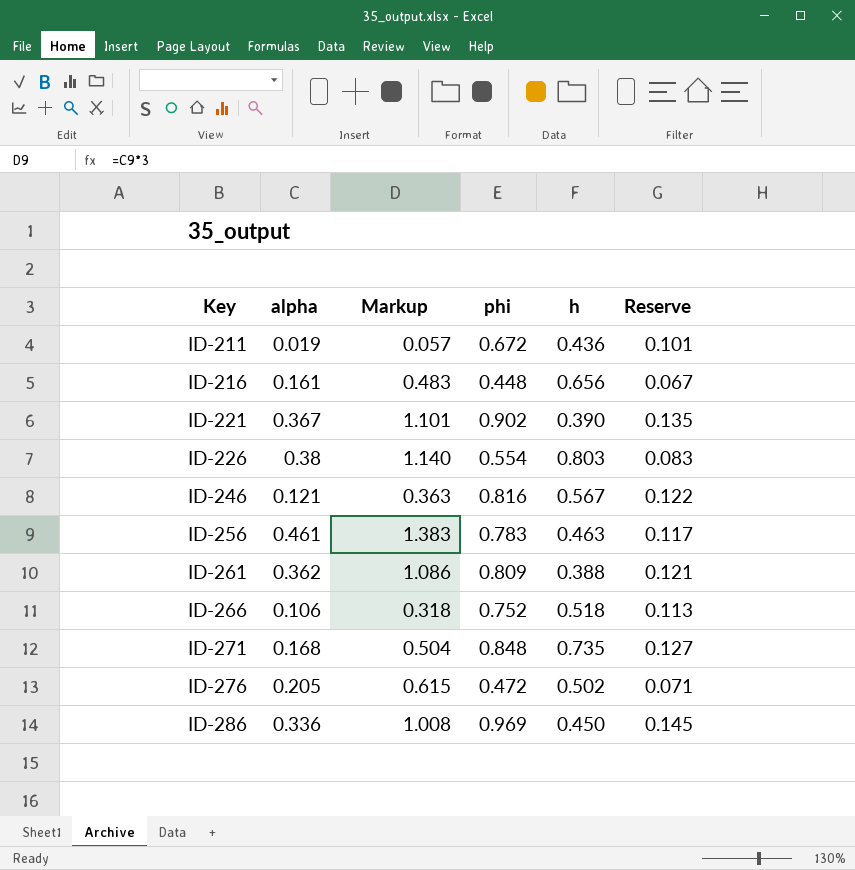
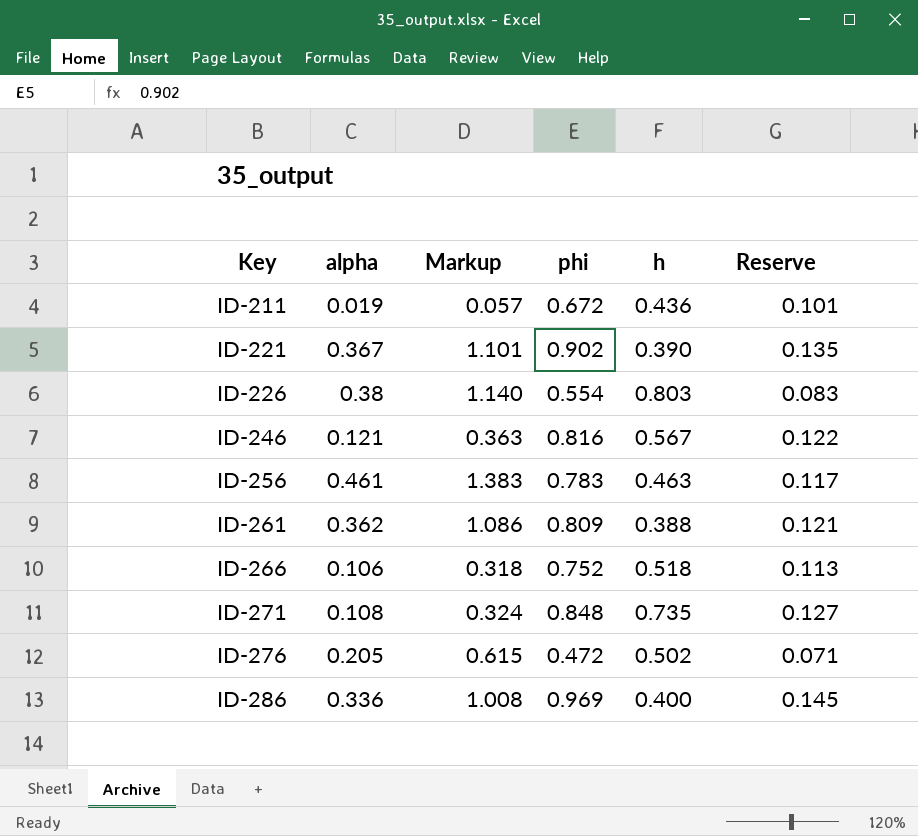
row ID-216: 0.161 | 0.483 | 0.448 | 0.656 | 0.067 -> none
ID-271 | alpha: 0.168 -> 0.108
ID-271 | Markup: 0.504 -> 0.324
ID-286 | h: 0.450 -> 0.400

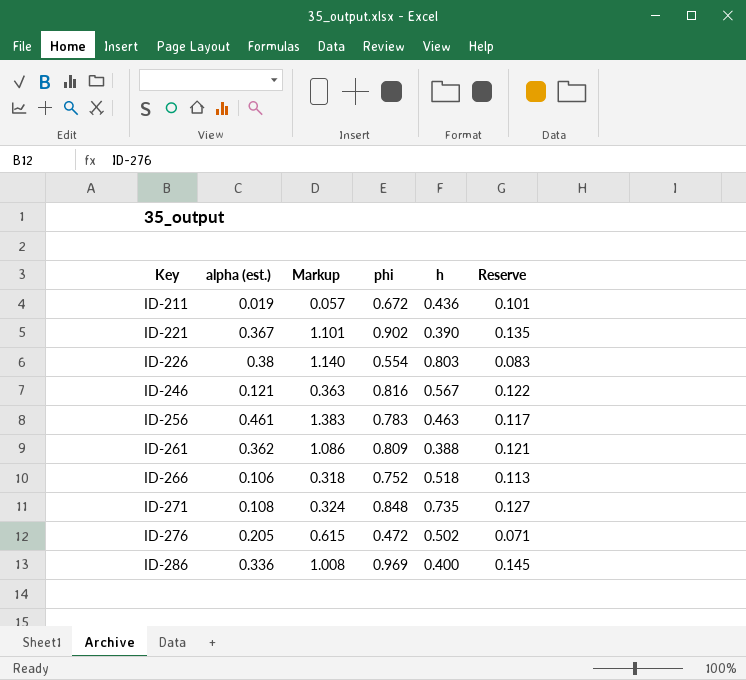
column name: alpha -> alpha (est.)

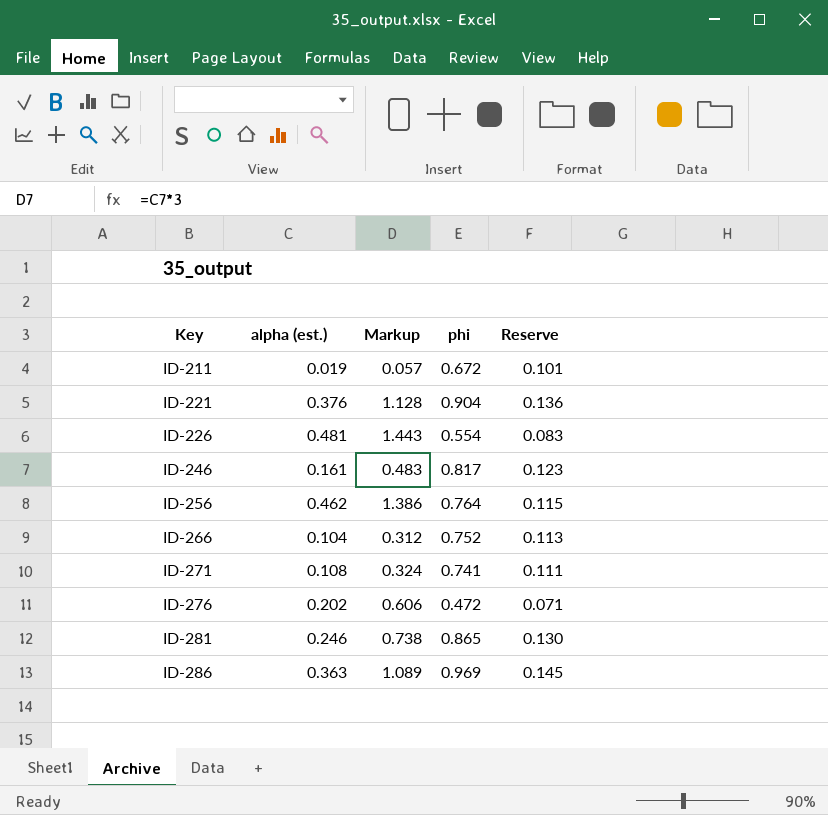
column h | position: 5 -> none
row ID-261: 0.362 | 1.086 | 0.809 | 0.388 | 0.121 -> none
ID-221 | alpha (est.): 0.367 -> 0.376
ID-221 | Markup: 1.101 -> 1.128
ID-221 | phi: 0.902 -> 0.904
ID-221 | Reserve: 0.135 -> 0.136
ID-226 | alpha (est.): 0.38 -> 0.481
ID-226 | Markup: 1.140 -> 1.443
ID-246 | alpha (est.): 0.121 -> 0.161
ID-246 | Markup: 0.363 -> 0.483
ID-246 | phi: 0.816 -> 0.817
ID-246 | Reserve: 0.122 -> 0.123
ID-256 | alpha (est.): 0.461 -> 0.462
ID-256 | Markup: 1.383 -> 1.386
ID-256 | phi: 0.783 -> 0.764
ID-256 | Reserve: 0.117 -> 0.115
ID-266 | alpha (est.): 0.106 -> 0.104
ID-266 | Markup: 0.318 -> 0.312
ID-271 | phi: 0.848 -> 0.741
ID-271 | Reserve: 0.127 -> 0.111
ID-276 | alpha (est.): 0.205 -> 0.202
ID-276 | Markup: 0.615 -> 0.606
row ID-281: none -> 0.246 | 0.738 | 0.865 | 0.130
ID-286 | alpha (est.): 0.336 -> 0.363
ID-286 | Markup: 1.008 -> 1.089

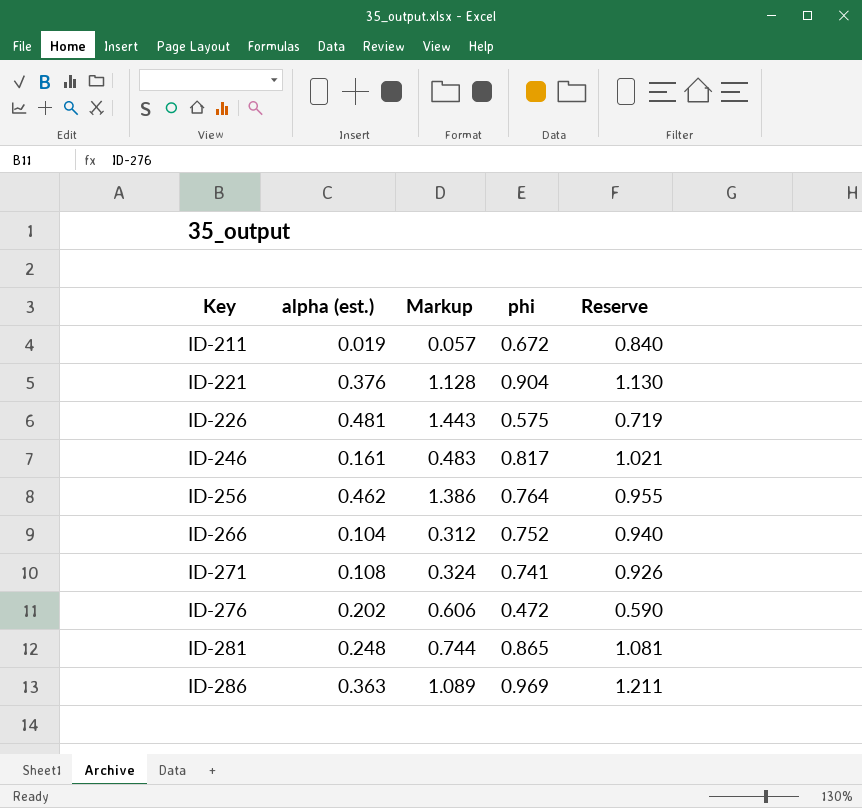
column Reserve | formula: [phi] * 0.15 -> [phi] * 1.25
ID-226 | phi: 0.554 -> 0.575
ID-281 | alpha (est.): 0.246 -> 0.248
ID-281 | Markup: 0.738 -> 0.744

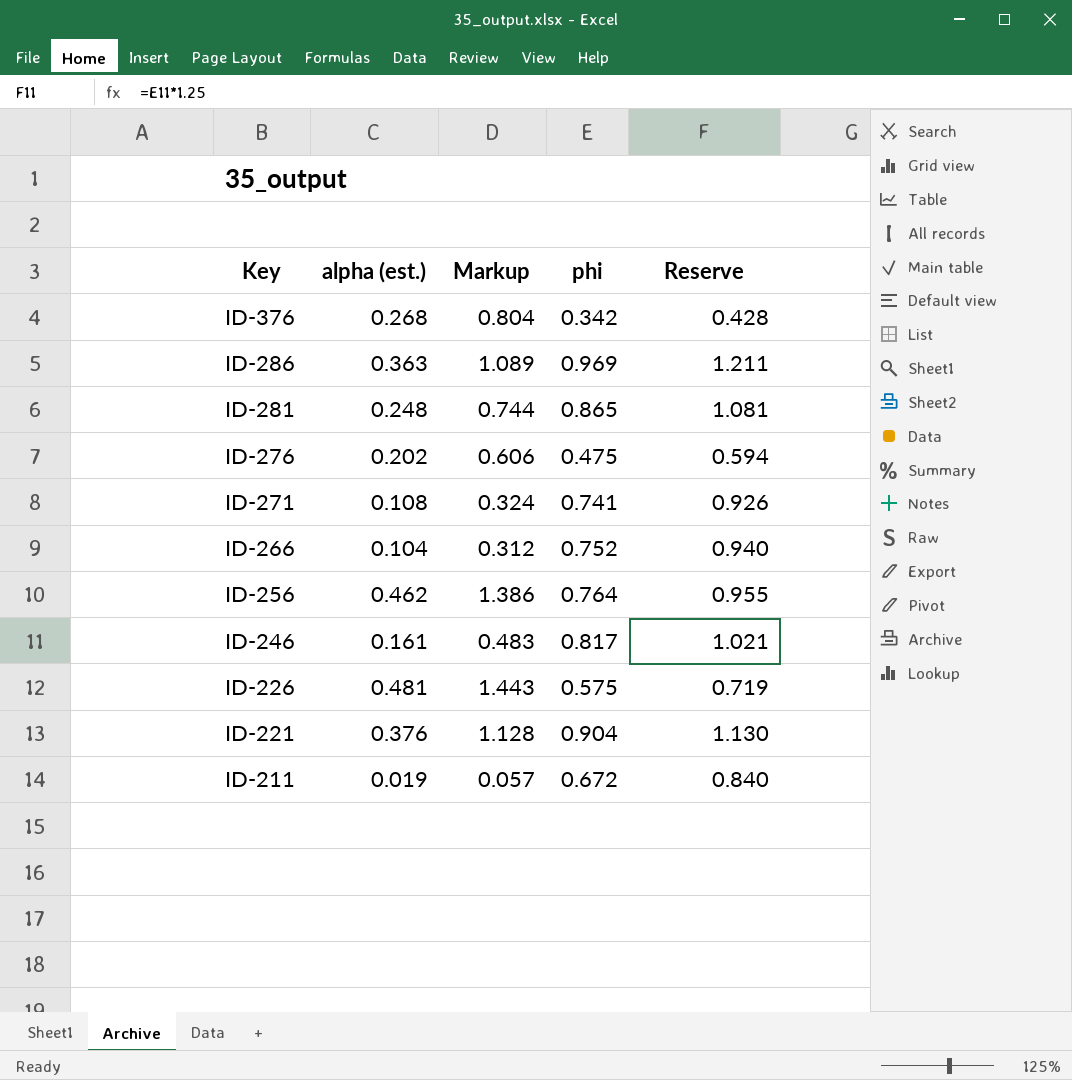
row order: Key ascending -> Key descending
row ID-376: none -> 0.268 | 0.804 | 0.342 | 0.428
ID-276 | phi: 0.472 -> 0.475
ID-276 | Reserve: 0.590 -> 0.594

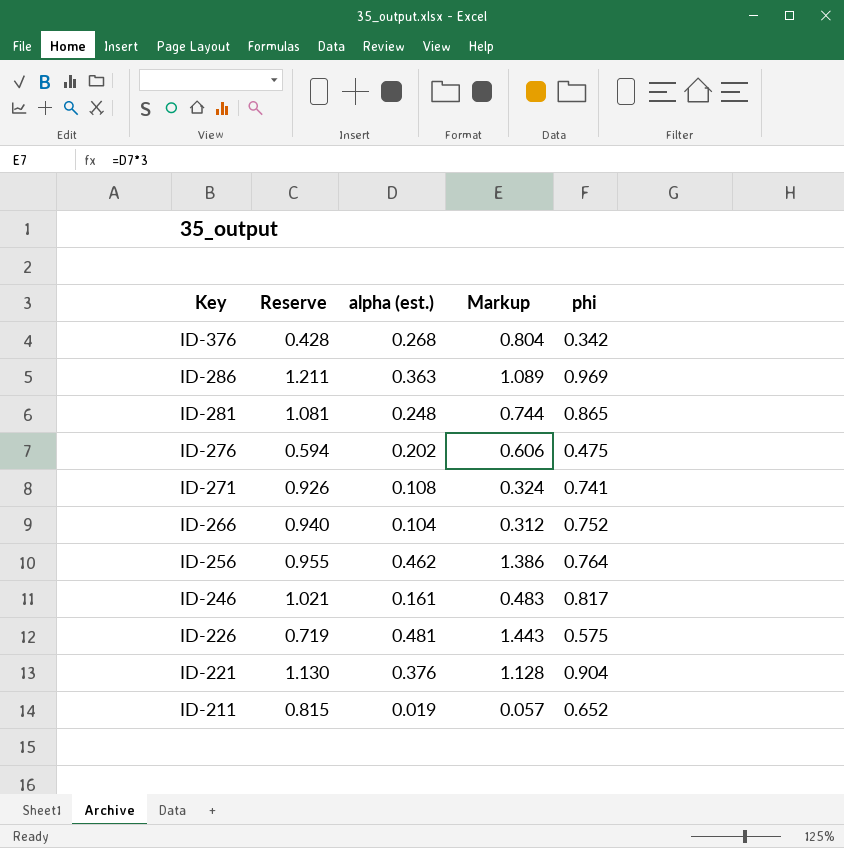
column Reserve | position: 5 -> 2
ID-211 | Reserve: 0.840 -> 0.815
ID-211 | phi: 0.672 -> 0.652

